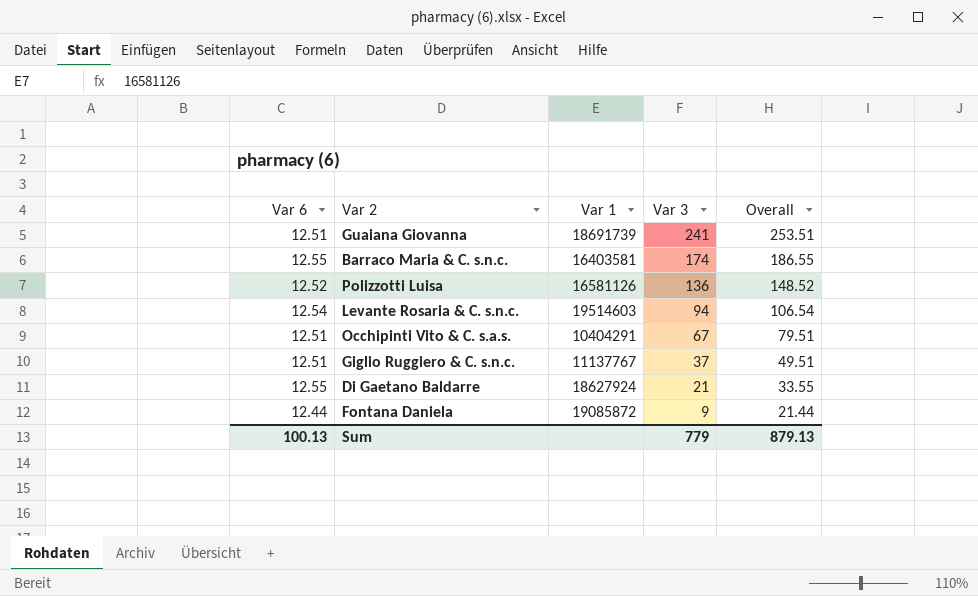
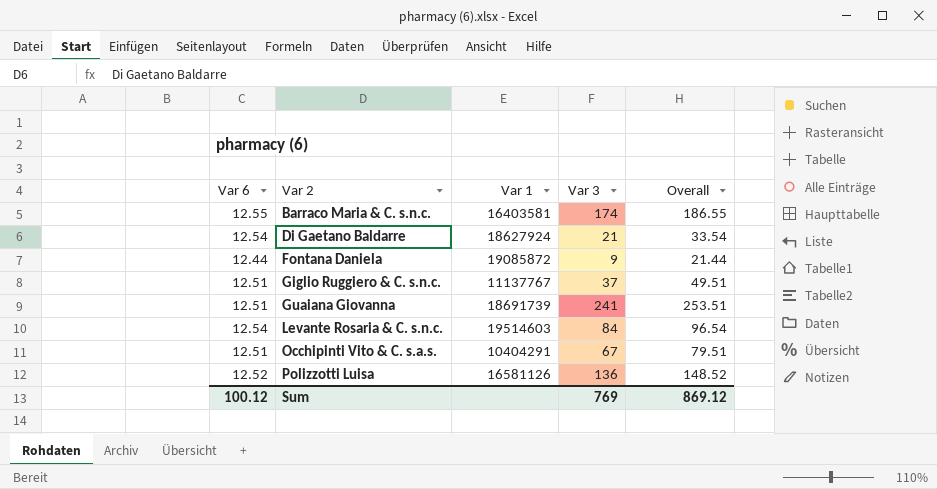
row order: Var 3 descending -> Var 2 ascending
Di Gaetano Baldarre | Var 6: 12.55 -> 12.54
Di Gaetano Baldarre | Overall: 33.55 -> 33.54
Levante Rosaria & C. s.n.c. | Var 3: 94 -> 84
Levante Rosaria & C. s.n.c. | Overall: 106.54 -> 96.54
Sum | Var 6: 100.13 -> 100.12
Sum | Var 3: 779 -> 769
Sum | Overall: 879.13 -> 869.12

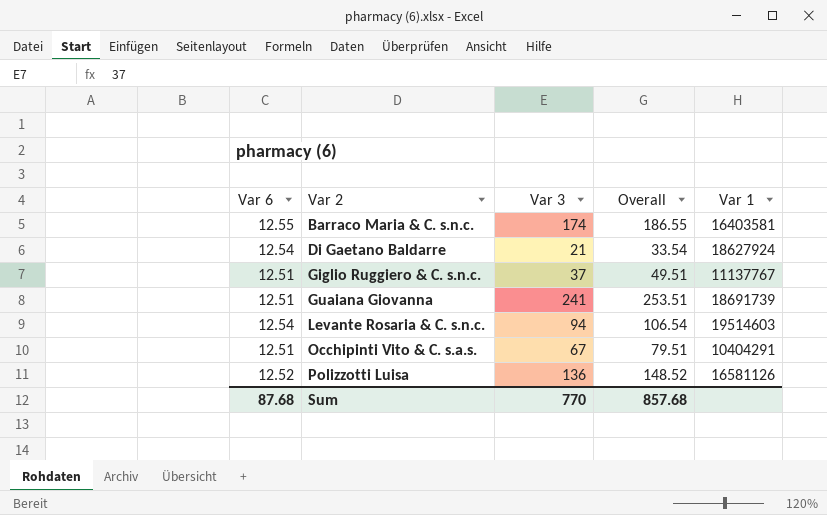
column Var 1 | position: 3 -> 5
row Fontana Daniela: 12.44 | 19085872 | 9 | 21.44 -> none
Levante Rosaria & C. s.n.c. | Var 3: 84 -> 94
Levante Rosaria & C. s.n.c. | Overall: 96.54 -> 106.54
Sum | Var 6: 100.12 -> 87.68
Sum | Var 3: 769 -> 770
Sum | Overall: 869.12 -> 857.68

